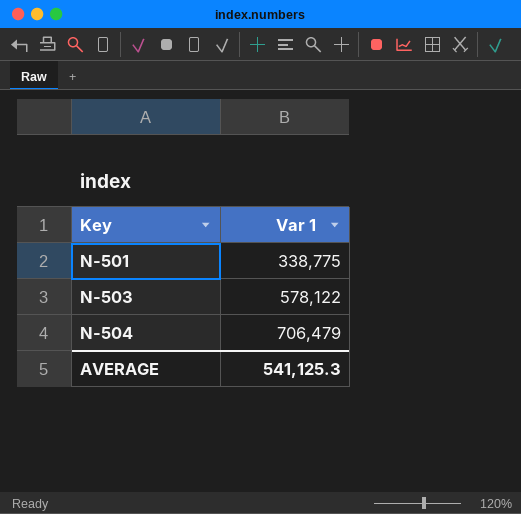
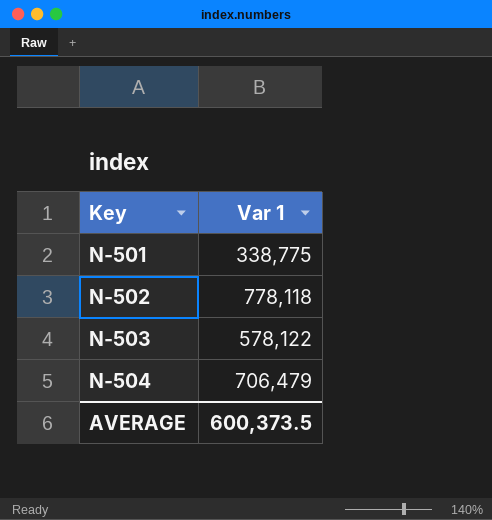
row N-502: none -> 778,118
AVERAGE | Var 1: 541,125.3 -> 600,373.5

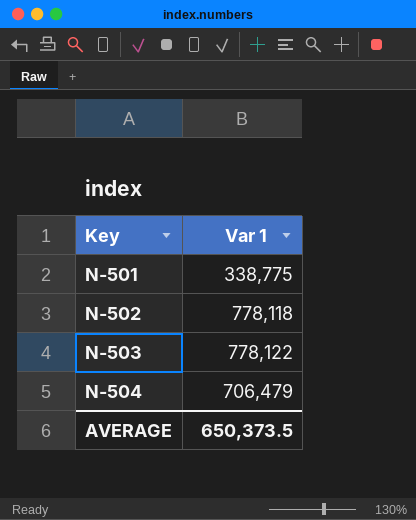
N-503 | Var 1: 578,122 -> 778,122
AVERAGE | Var 1: 600,373.5 -> 650,373.5

